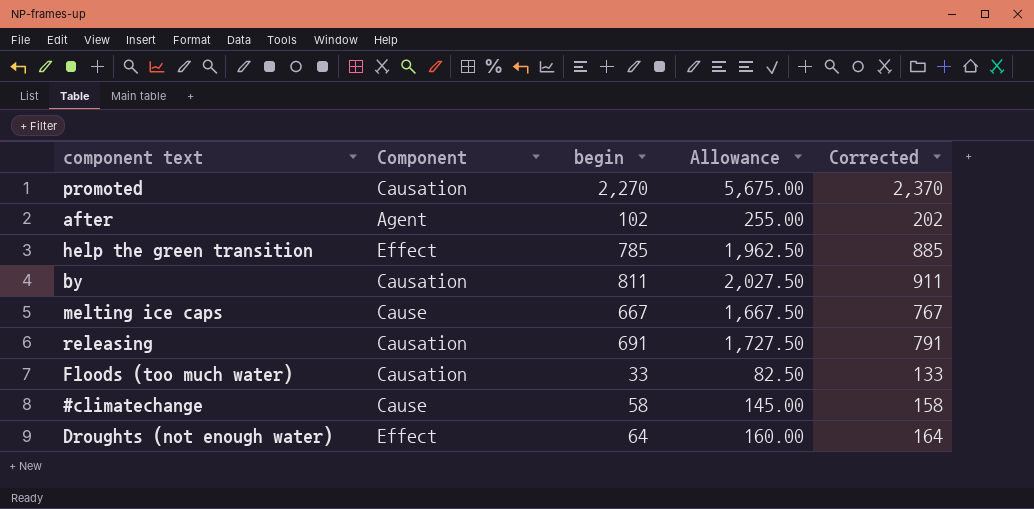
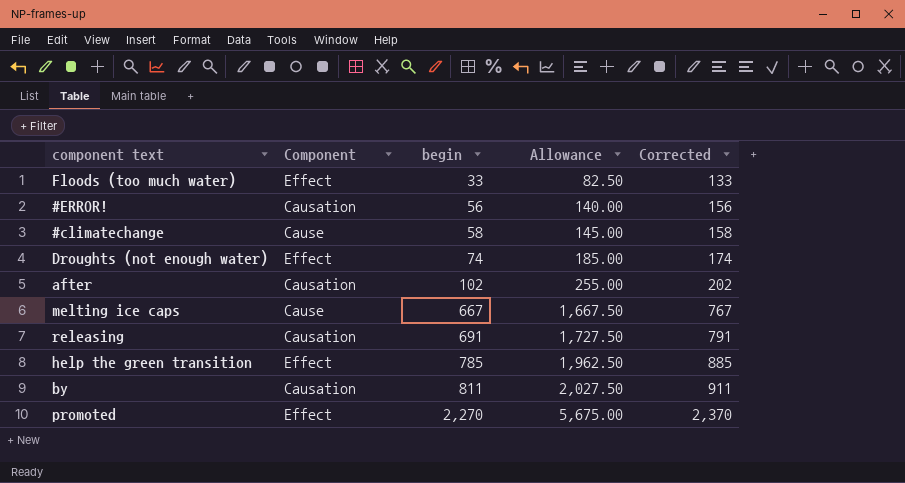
row order: none -> begin ascending
Floods (too much water) | Component: Causation -> Effect
row #ERROR!: none -> Causation | 56 | 140.00 | 156
Droughts (not enough water) | begin: 64 -> 74
Droughts (not enough water) | Allowance: 160.00 -> 185.00
Droughts (not enough water) | Corrected: 164 -> 174
after | Component: Agent -> Causation
promoted | Component: Causation -> Effect

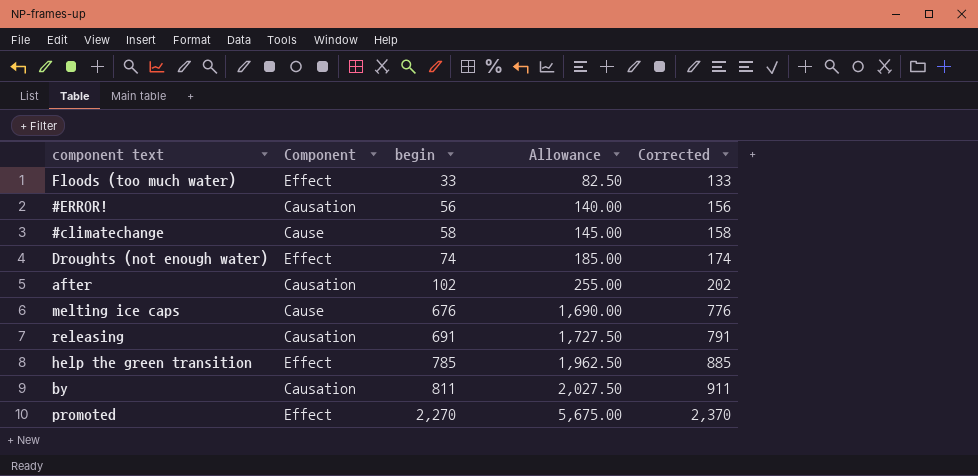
melting ice caps | begin: 667 -> 676
melting ice caps | Allowance: 1,667.50 -> 1,690.00
melting ice caps | Corrected: 767 -> 776

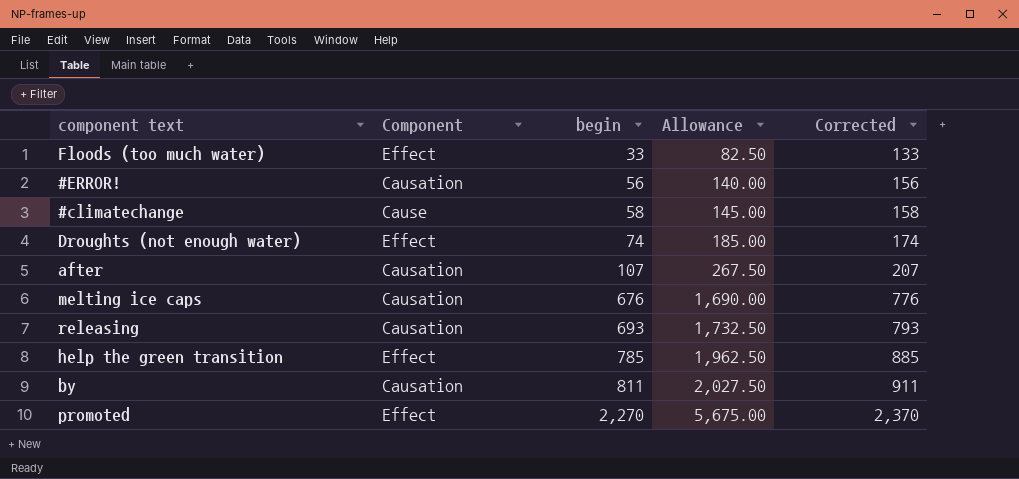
after | begin: 102 -> 107
after | Allowance: 255.00 -> 267.50
after | Corrected: 202 -> 207
melting ice caps | Component: Cause -> Causation
releasing | begin: 691 -> 693
releasing | Allowance: 1,727.50 -> 1,732.50
releasing | Corrected: 791 -> 793

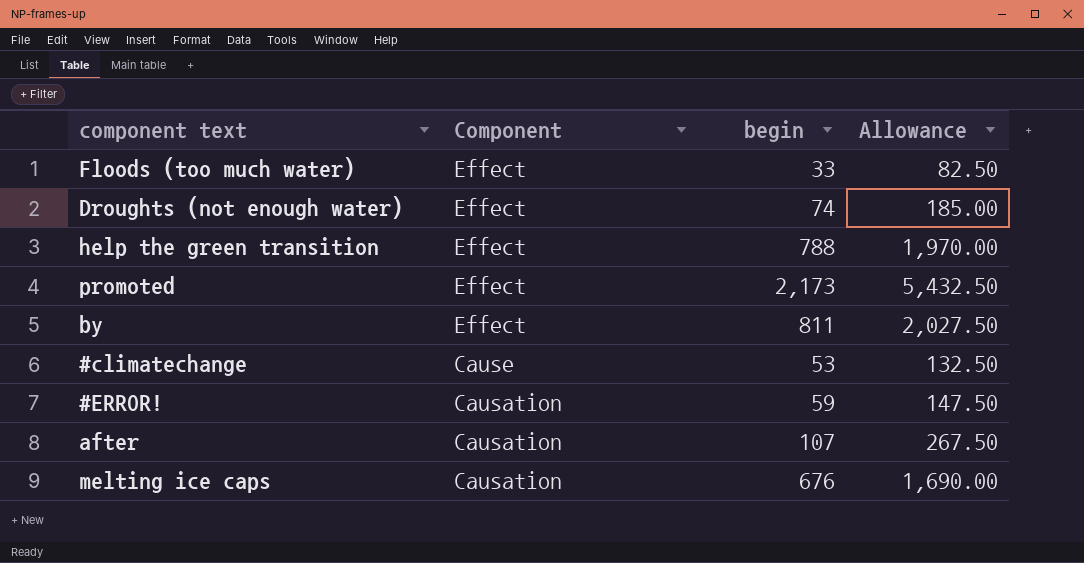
row order: begin ascending -> Component descending
column Corrected | formula: [begin] + 100 -> none
row releasing: Causation | 693 | 1,732.50 | 793 -> none
help the green transition | begin: 785 -> 788
help the green transition | Allowance: 1,962.50 -> 1,970.00
promoted | begin: 2,270 -> 2,173
promoted | Allowance: 5,675.00 -> 5,432.50
by | Component: Causation -> Effect
#climatechange | begin: 58 -> 53
#climatechange | Allowance: 145.00 -> 132.50
#ERROR! | begin: 56 -> 59
#ERROR! | Allowance: 140.00 -> 147.50

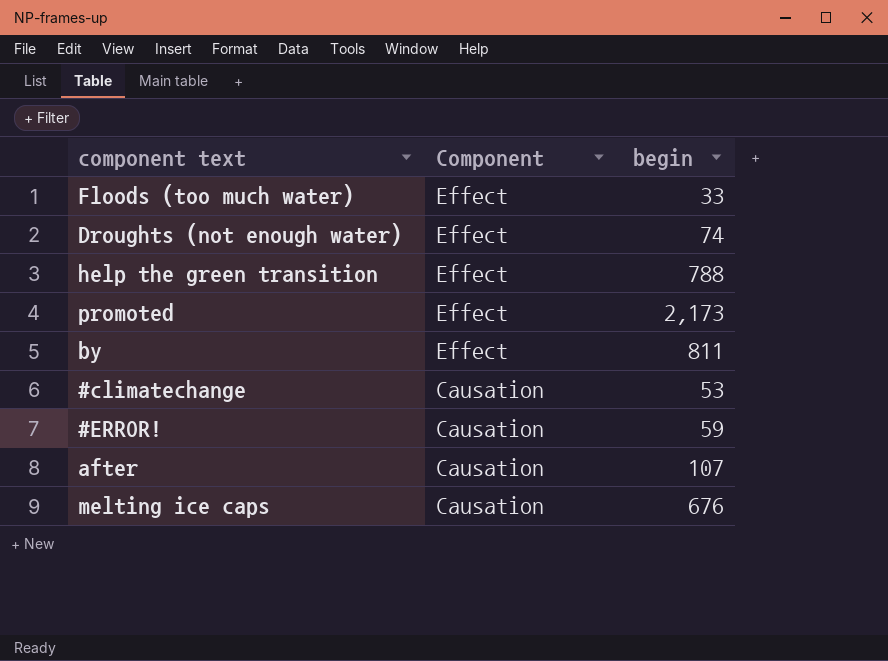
column Allowance | formula: [begin] * 2.5 -> none
#climatechange | Component: Cause -> Causation

